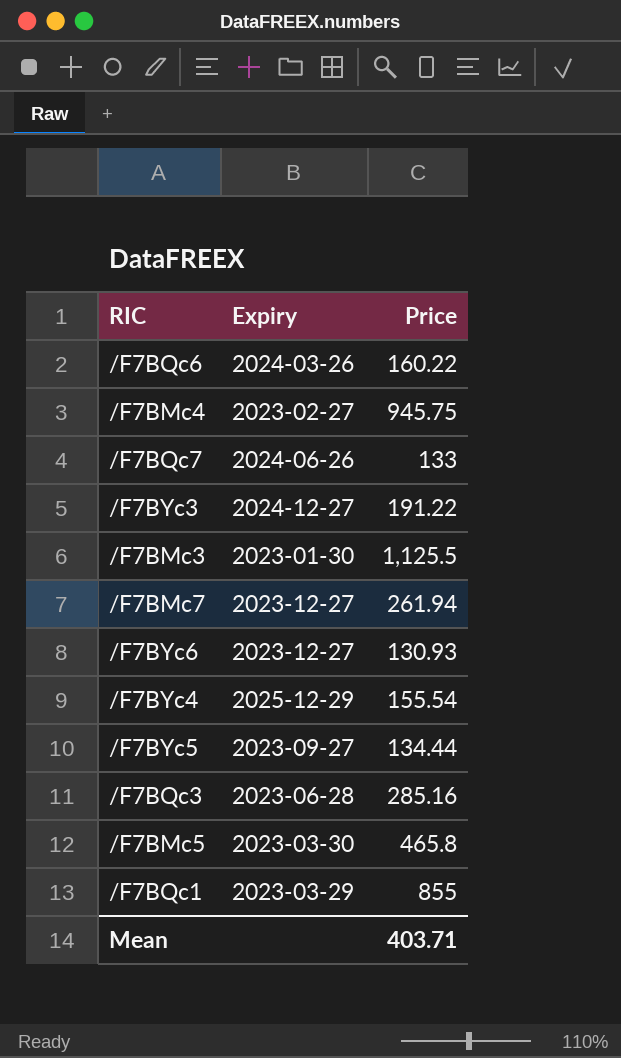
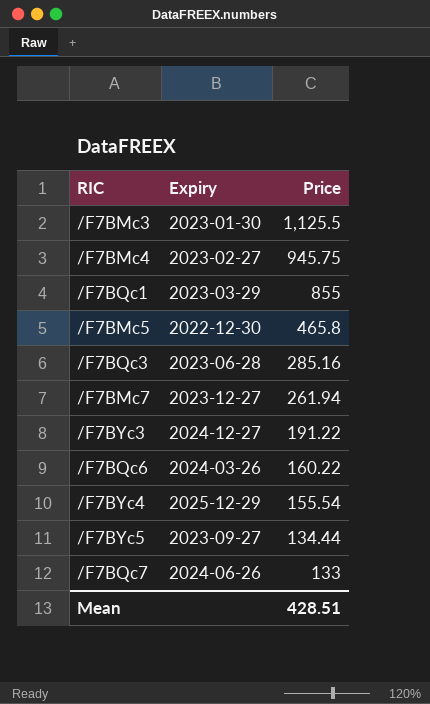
row order: none -> Price descending
row /F7BYc6: 2023-12-27 | 130.93 -> none
/F7BMc5 | Expiry: 2023-03-30 -> 2022-12-30
Mean | Price: 403.71 -> 428.51

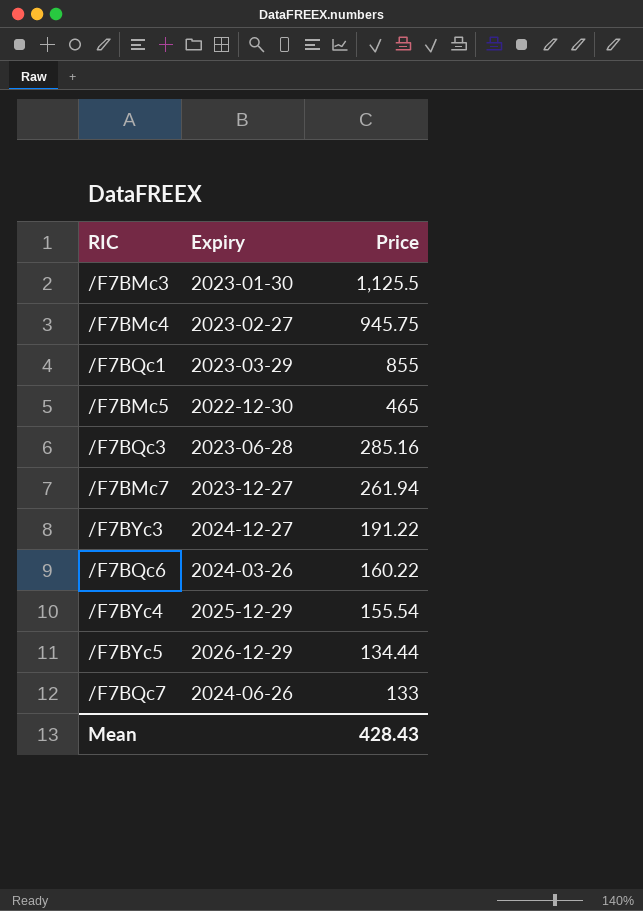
/F7BMc5 | Price: 465.8 -> 465
/F7BYc5 | Expiry: 2023-09-27 -> 2026-12-29
Mean | Price: 428.51 -> 428.43

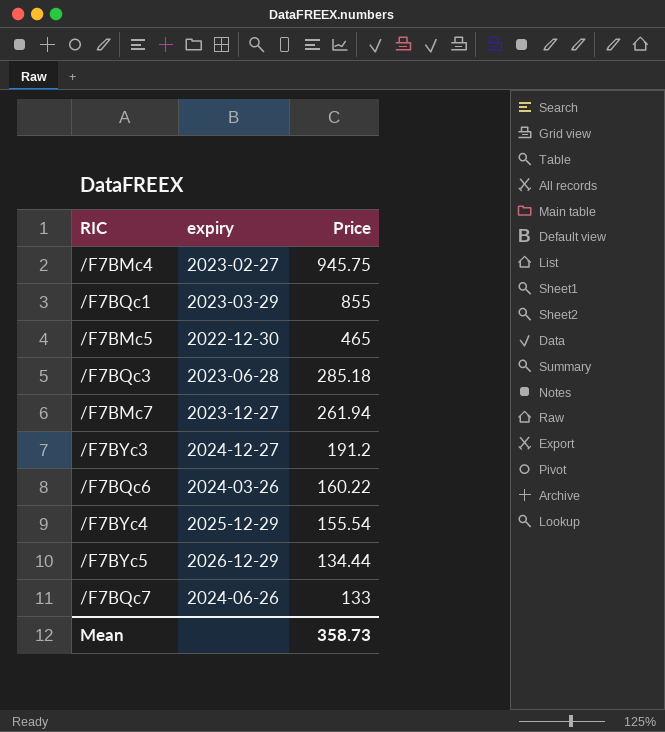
column name: Expiry -> expiry
row /F7BMc3: 2023-01-30 | 1,125.5 -> none
/F7BQc3 | Price: 285.16 -> 285.18
/F7BYc3 | Price: 191.22 -> 191.2
Mean | Price: 428.43 -> 358.73

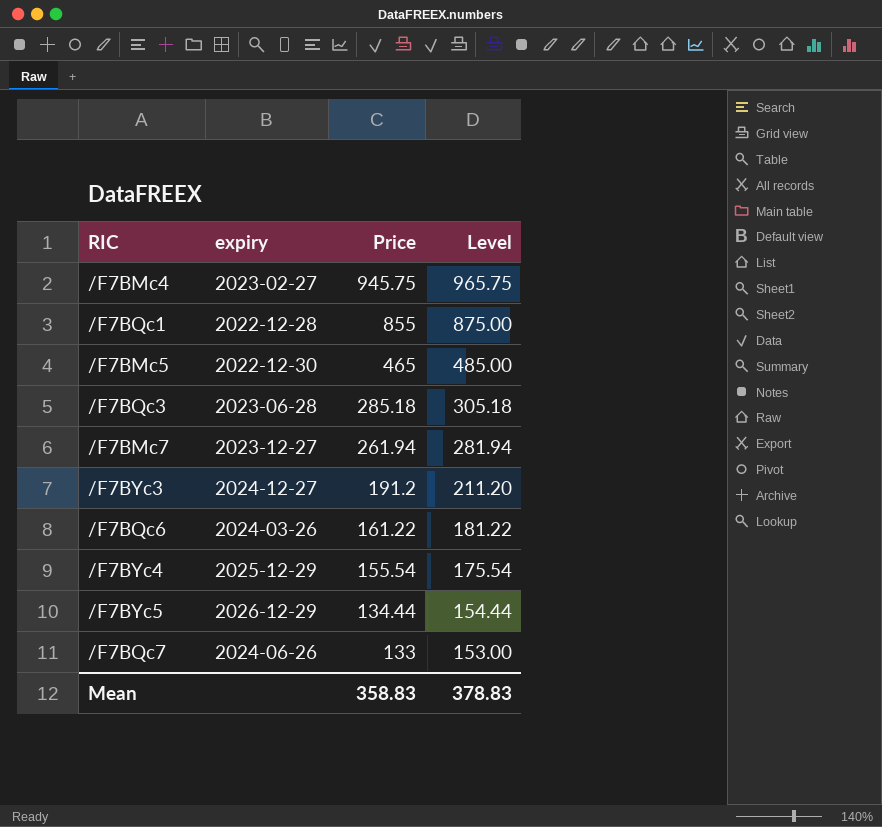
column Level | formula: none -> [Price] + 20
/F7BQc1 | expiry: 2023-03-29 -> 2022-12-28
/F7BQc6 | Price: 160.22 -> 161.22
Mean | Price: 358.73 -> 358.83

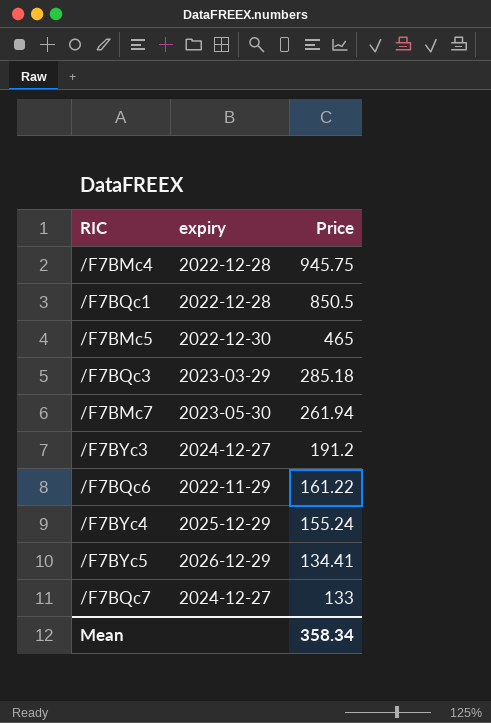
column Level | formula: [Price] + 20 -> none
/F7BMc4 | expiry: 2023-02-27 -> 2022-12-28
/F7BQc1 | Price: 855 -> 850.5
/F7BQc3 | expiry: 2023-06-28 -> 2023-03-29
/F7BMc7 | expiry: 2023-12-27 -> 2023-05-30
/F7BQc6 | expiry: 2024-03-26 -> 2022-11-29
/F7BYc4 | Price: 155.54 -> 155.24
/F7BYc5 | Price: 134.44 -> 134.41
/F7BQc7 | expiry: 2024-06-26 -> 2024-12-27
Mean | Price: 358.83 -> 358.34

